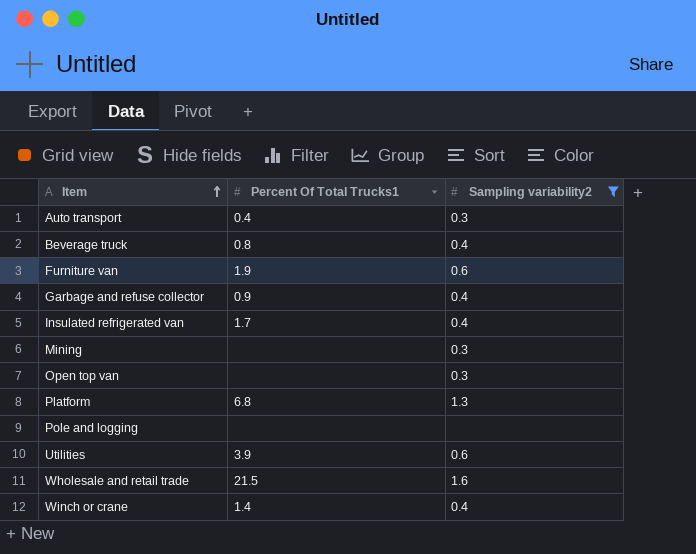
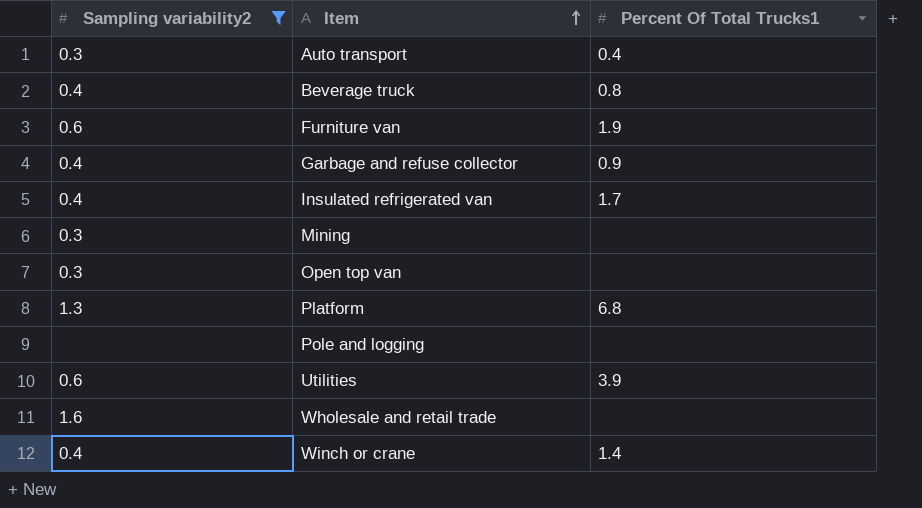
column Sampling variability2 | position: 3 -> 1
Wholesale and retail trade | Percent Of Total Trucks1: 21.5 -> none

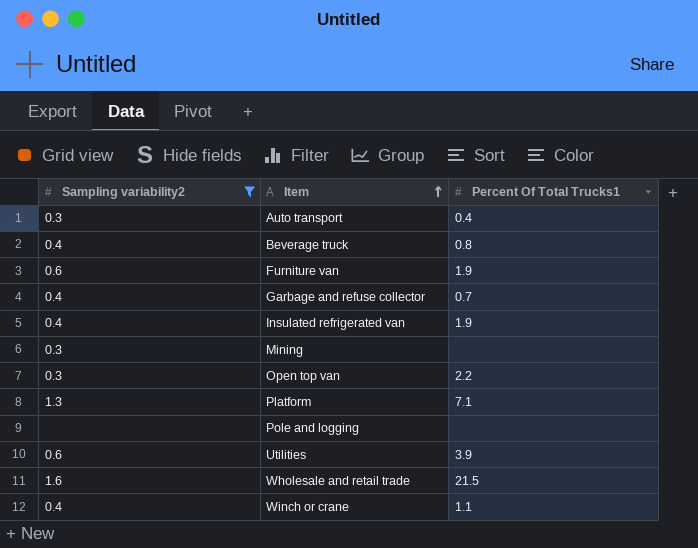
Garbage and refuse collector | Percent Of Total Trucks1: 0.9 -> 0.7
Insulated refrigerated van | Percent Of Total Trucks1: 1.7 -> 1.9
Open top van | Percent Of Total Trucks1: none -> 2.2
Platform | Percent Of Total Trucks1: 6.8 -> 7.1
Wholesale and retail trade | Percent Of Total Trucks1: none -> 21.5
Winch or crane | Percent Of Total Trucks1: 1.4 -> 1.1

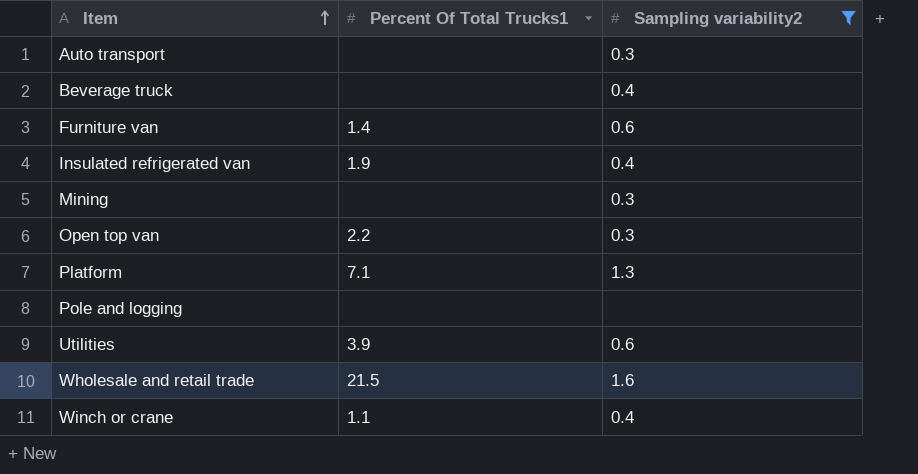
column Sampling variability2 | position: 1 -> 3
row Garbage and refuse collector: 0.4 | 0.7 -> none
Auto transport | Percent Of Total Trucks1: 0.4 -> none
Beverage truck | Percent Of Total Trucks1: 0.8 -> none
Furniture van | Percent Of Total Trucks1: 1.9 -> 1.4

